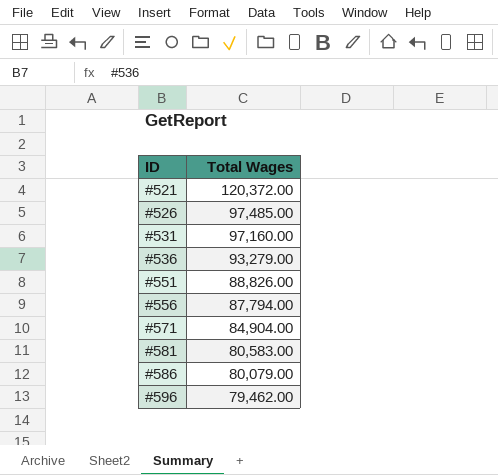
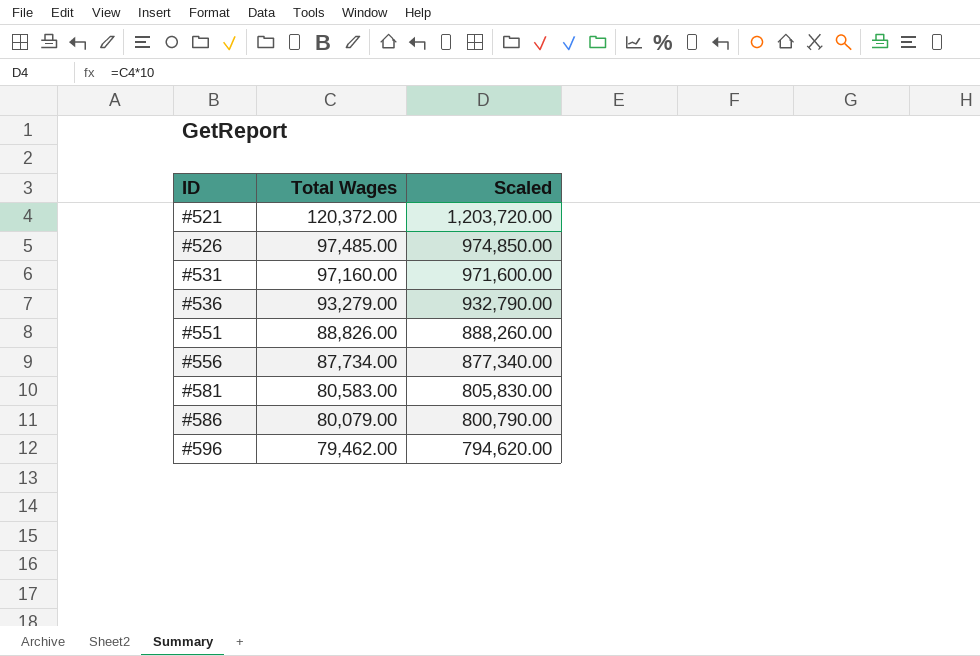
column Scaled | formula: none -> [Total Wages] * 10
row #571: 84,904.00 -> none
#556 | Total Wages: 87,794.00 -> 87,734.00

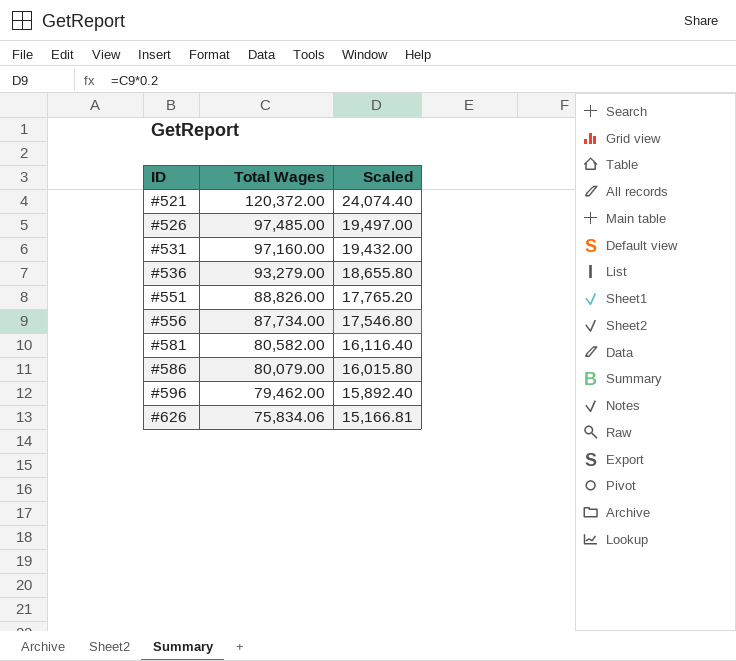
column Scaled | formula: [Total Wages] * 10 -> [Total Wages] * 0.2
#581 | Total Wages: 80,583.00 -> 80,582.00
row #626: none -> 75,834.06 | 15,166.81

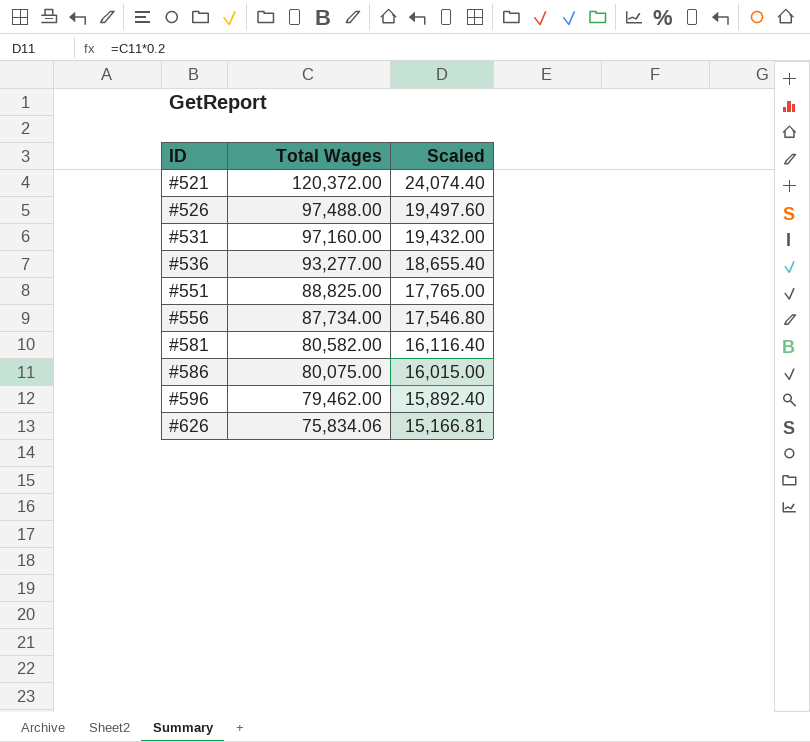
#526 | Total Wages: 97,485.00 -> 97,488.00
#526 | Scaled: 19,497.00 -> 19,497.60
#536 | Total Wages: 93,279.00 -> 93,277.00
#536 | Scaled: 18,655.80 -> 18,655.40
#551 | Total Wages: 88,826.00 -> 88,825.00
#551 | Scaled: 17,765.20 -> 17,765.00
#586 | Total Wages: 80,079.00 -> 80,075.00
#586 | Scaled: 16,015.80 -> 16,015.00

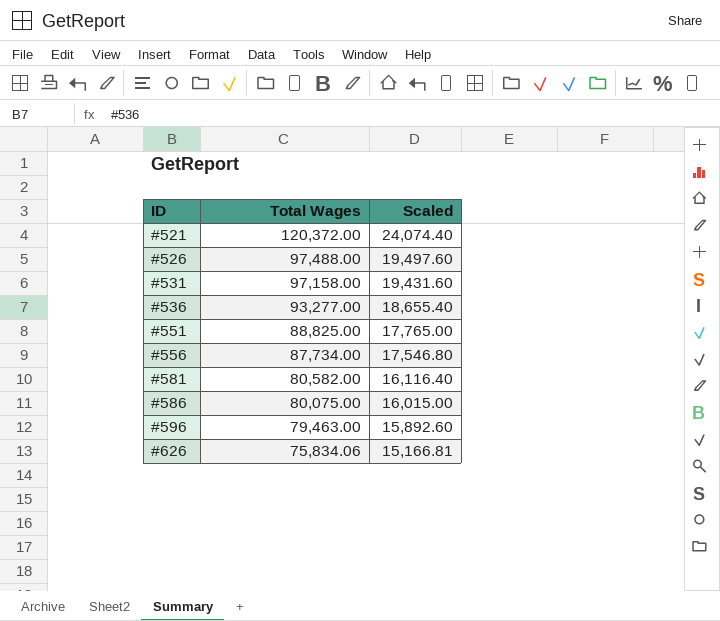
#531 | Total Wages: 97,160.00 -> 97,158.00
#531 | Scaled: 19,432.00 -> 19,431.60
#596 | Total Wages: 79,462.00 -> 79,463.00
#596 | Scaled: 15,892.40 -> 15,892.60

